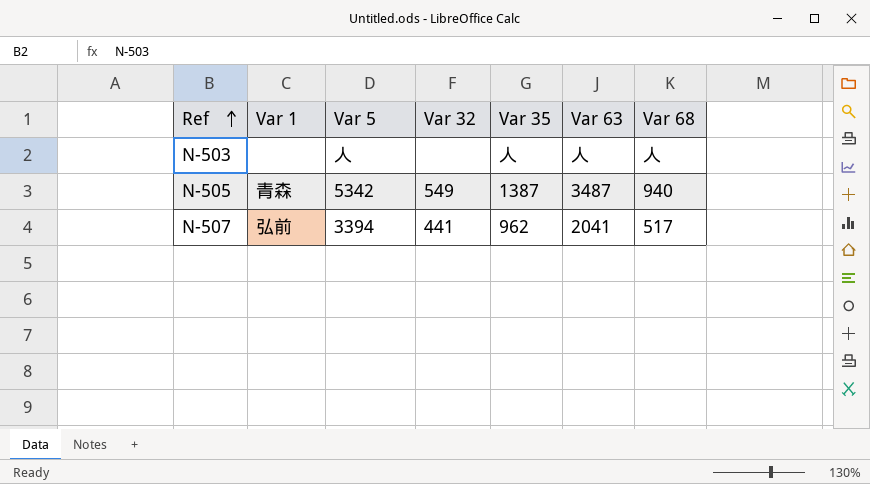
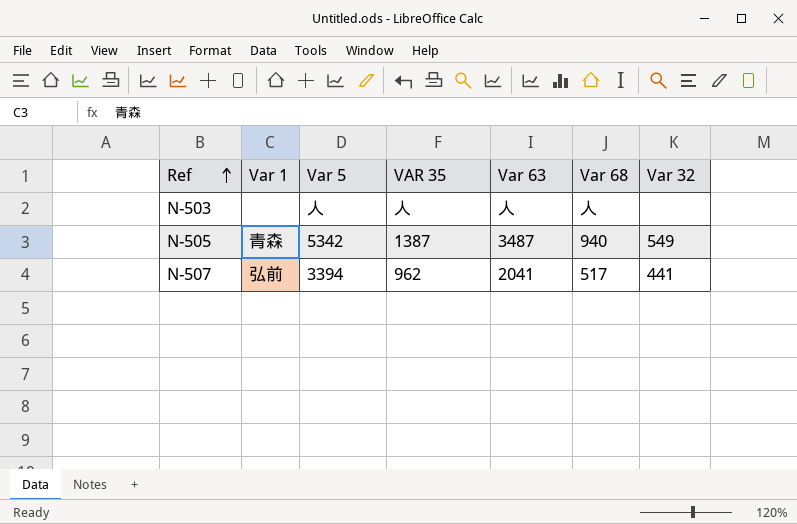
column name: Var 35 -> VAR 35
column Var 32 | position: 4 -> 7

